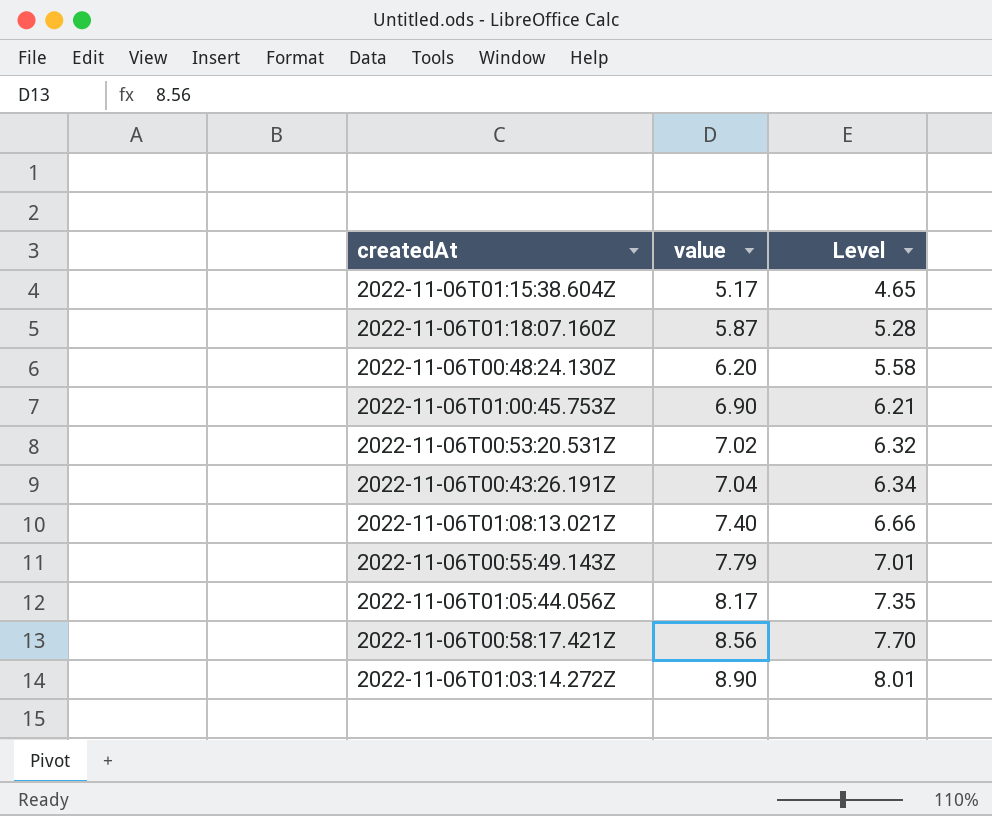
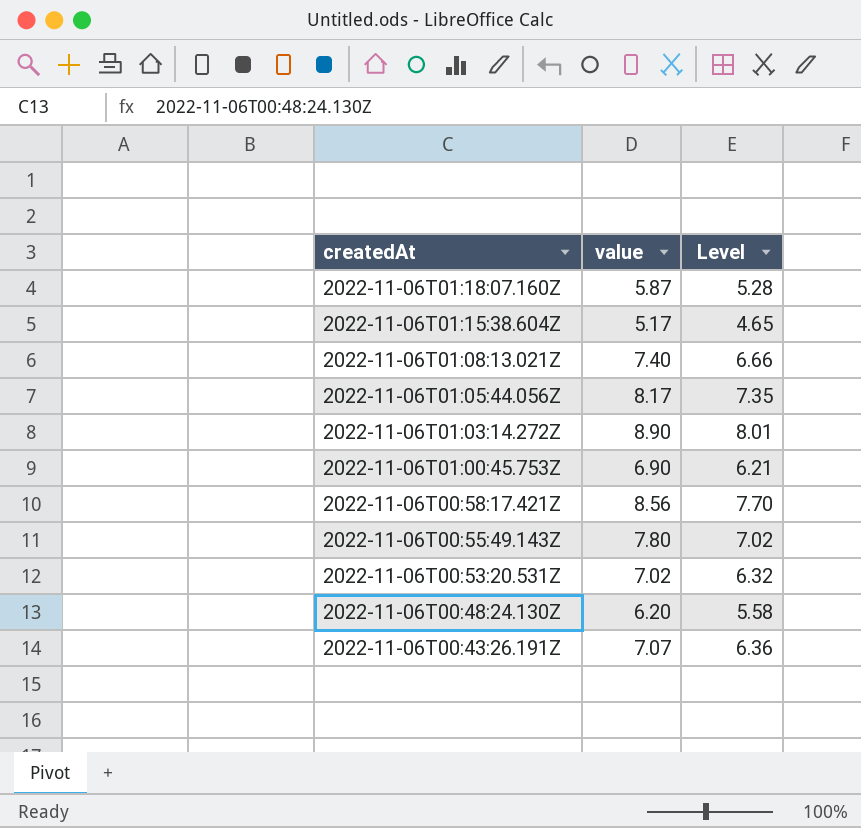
row order: value ascending -> createdAt descending
2022-11-06T00:55:49.143Z | value: 7.79 -> 7.80
2022-11-06T00:55:49.143Z | Level: 7.01 -> 7.02
2022-11-06T00:43:26.191Z | value: 7.04 -> 7.07
2022-11-06T00:43:26.191Z | Level: 6.34 -> 6.36

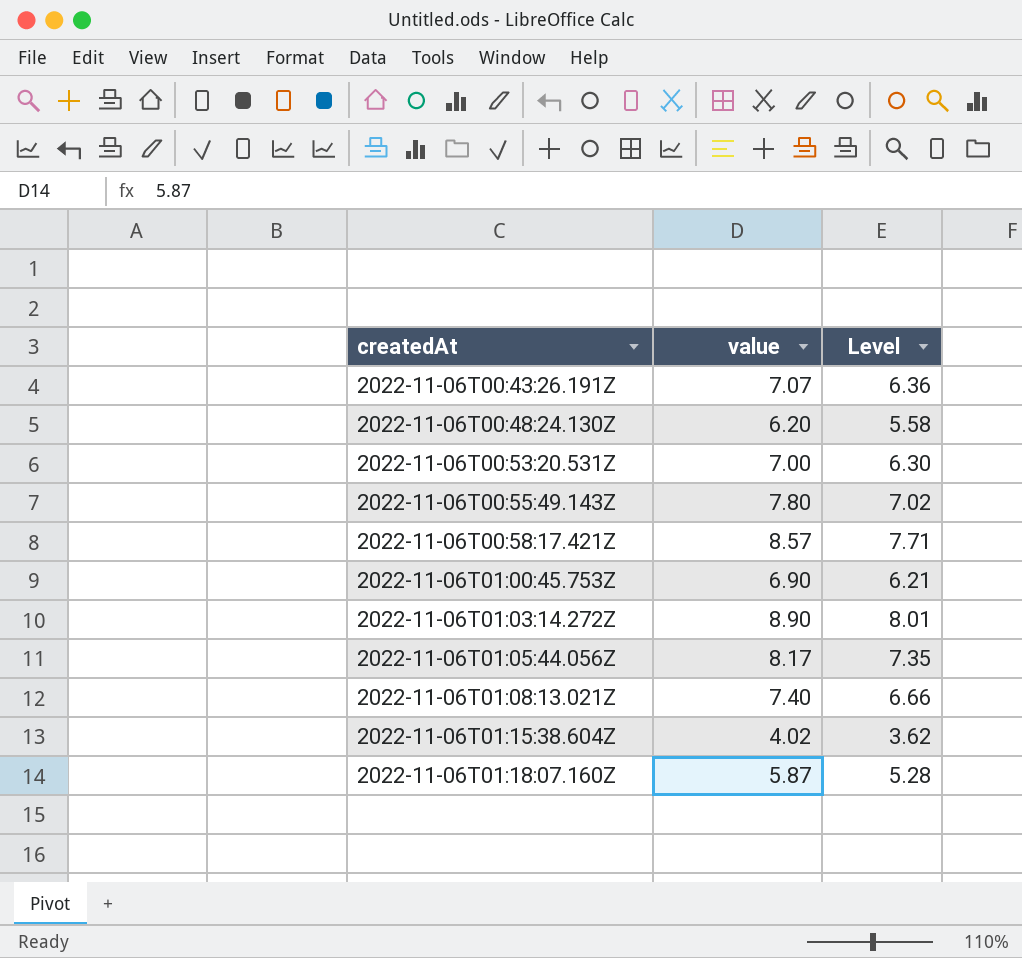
row order: createdAt descending -> createdAt ascending
2022-11-06T00:53:20.531Z | value: 7.02 -> 7.00
2022-11-06T00:53:20.531Z | Level: 6.32 -> 6.30
2022-11-06T00:58:17.421Z | value: 8.56 -> 8.57
2022-11-06T00:58:17.421Z | Level: 7.70 -> 7.71
2022-11-06T01:15:38.604Z | value: 5.17 -> 4.02
2022-11-06T01:15:38.604Z | Level: 4.65 -> 3.62

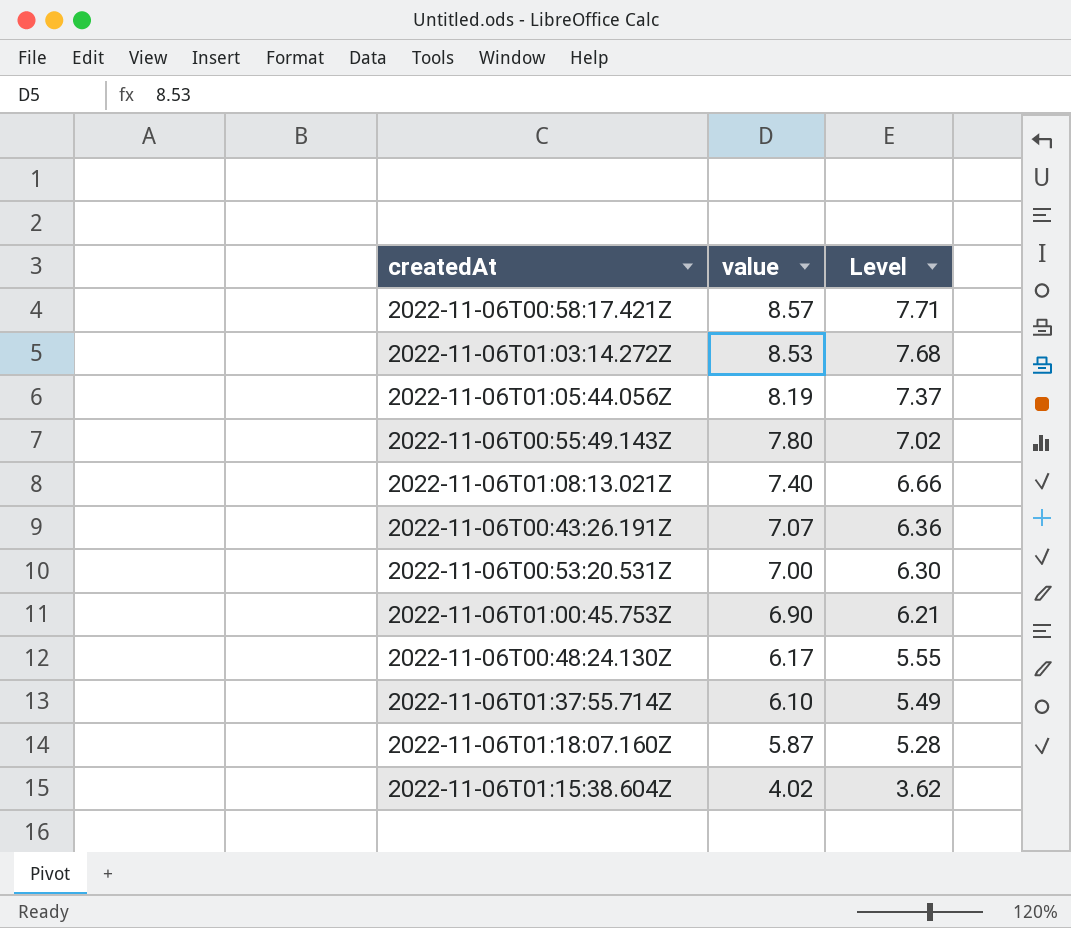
row order: createdAt ascending -> value descending
2022-11-06T01:03:14.272Z | value: 8.90 -> 8.53
2022-11-06T01:03:14.272Z | Level: 8.01 -> 7.68
2022-11-06T01:05:44.056Z | value: 8.17 -> 8.19
2022-11-06T01:05:44.056Z | Level: 7.35 -> 7.37
2022-11-06T00:48:24.130Z | value: 6.20 -> 6.17
2022-11-06T00:48:24.130Z | Level: 5.58 -> 5.55
row 2022-11-06T01:37:55.714Z: none -> 6.10 | 5.49

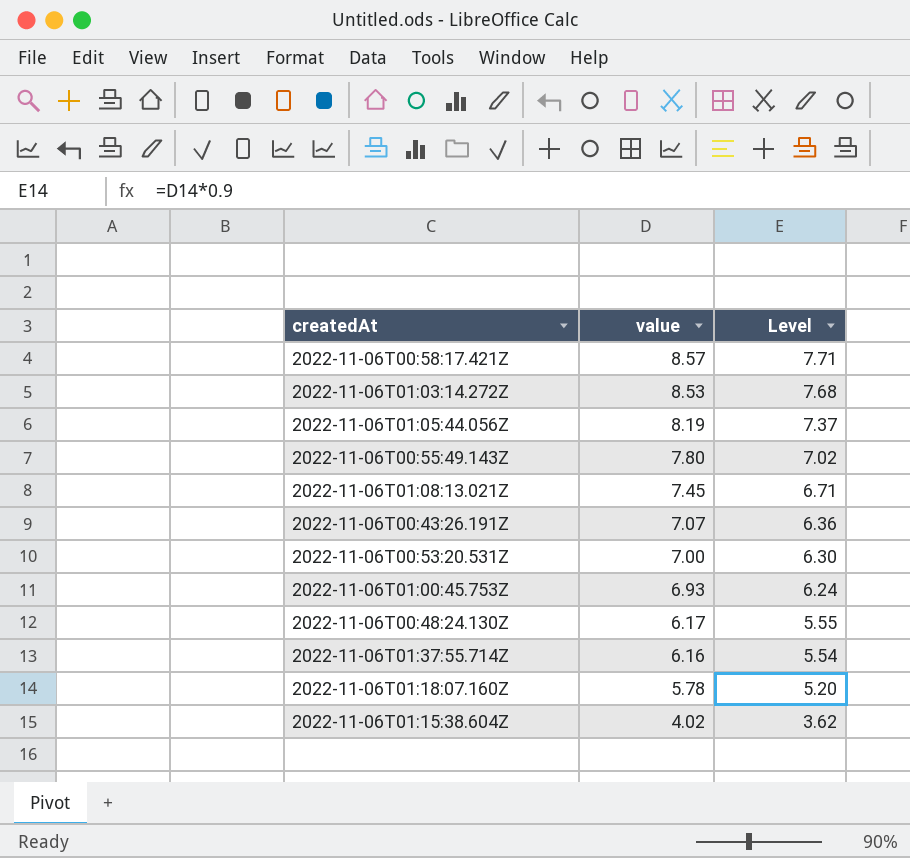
2022-11-06T01:08:13.021Z | value: 7.40 -> 7.45
2022-11-06T01:08:13.021Z | Level: 6.66 -> 6.71
2022-11-06T01:00:45.753Z | value: 6.90 -> 6.93
2022-11-06T01:00:45.753Z | Level: 6.21 -> 6.24
2022-11-06T01:37:55.714Z | value: 6.10 -> 6.16
2022-11-06T01:37:55.714Z | Level: 5.49 -> 5.54
2022-11-06T01:18:07.160Z | value: 5.87 -> 5.78
2022-11-06T01:18:07.160Z | Level: 5.28 -> 5.20

